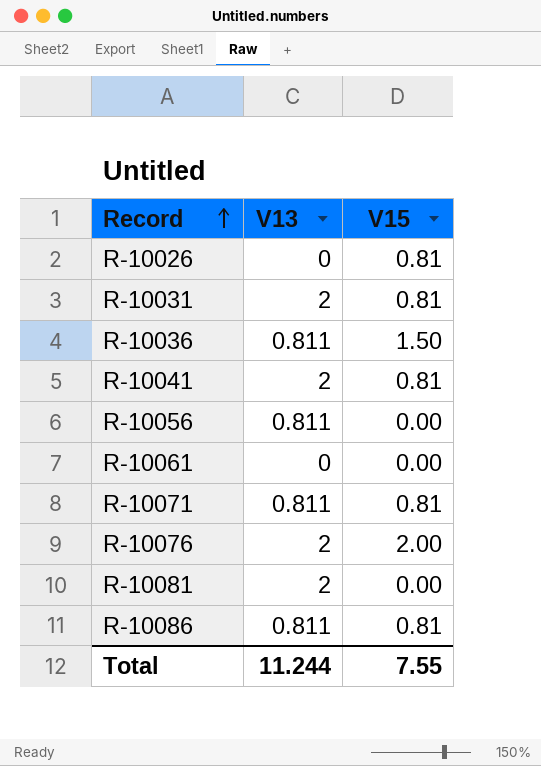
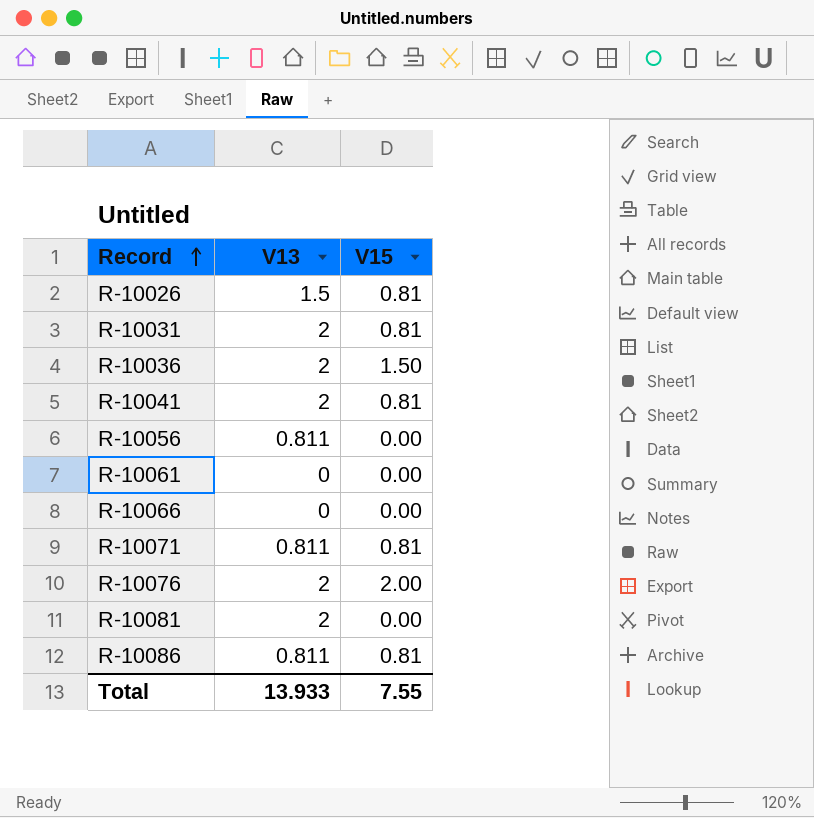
R-10026 | V13: 0 -> 1.5
R-10036 | V13: 0.811 -> 2
row R-10066: none -> 0 | 0.00
Total | V13: 11.244 -> 13.933

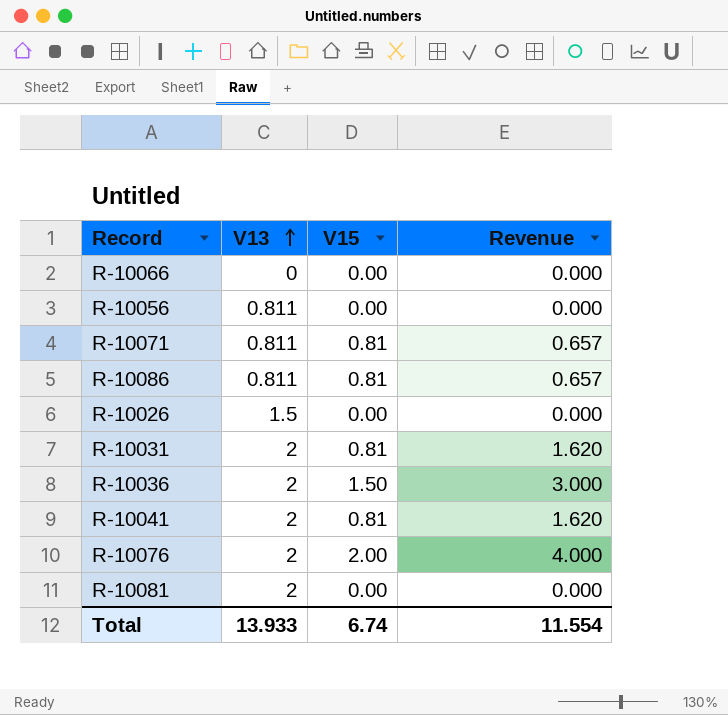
row order: Record ascending -> V13 ascending
column Revenue | formula: none -> [V13] * [V15]
row R-10061: 0 | 0.00 -> none
R-10026 | V15: 0.81 -> 0.00
Total | V15: 7.55 -> 6.74

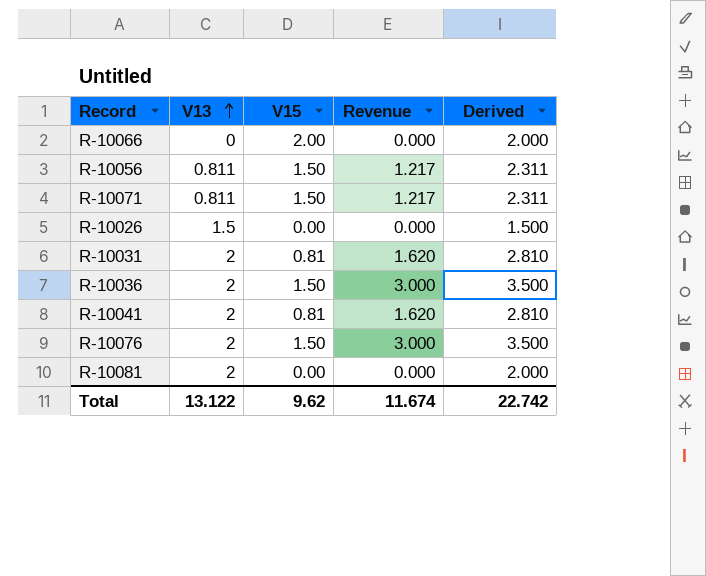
column Derived | formula: none -> [V13] + [V15]
row R-10086: 0.811 | 0.81 | 0.657 -> none
R-10066 | V15: 0.00 -> 2.00
R-10056 | V15: 0.00 -> 1.50
R-10056 | Revenue: 0.000 -> 1.217
R-10071 | V15: 0.81 -> 1.50
R-10071 | Revenue: 0.657 -> 1.217
R-10076 | V15: 2.00 -> 1.50
R-10076 | Revenue: 4.000 -> 3.000
Total | V13: 13.933 -> 13.122
Total | V15: 6.74 -> 9.62
Total | Revenue: 11.554 -> 11.674

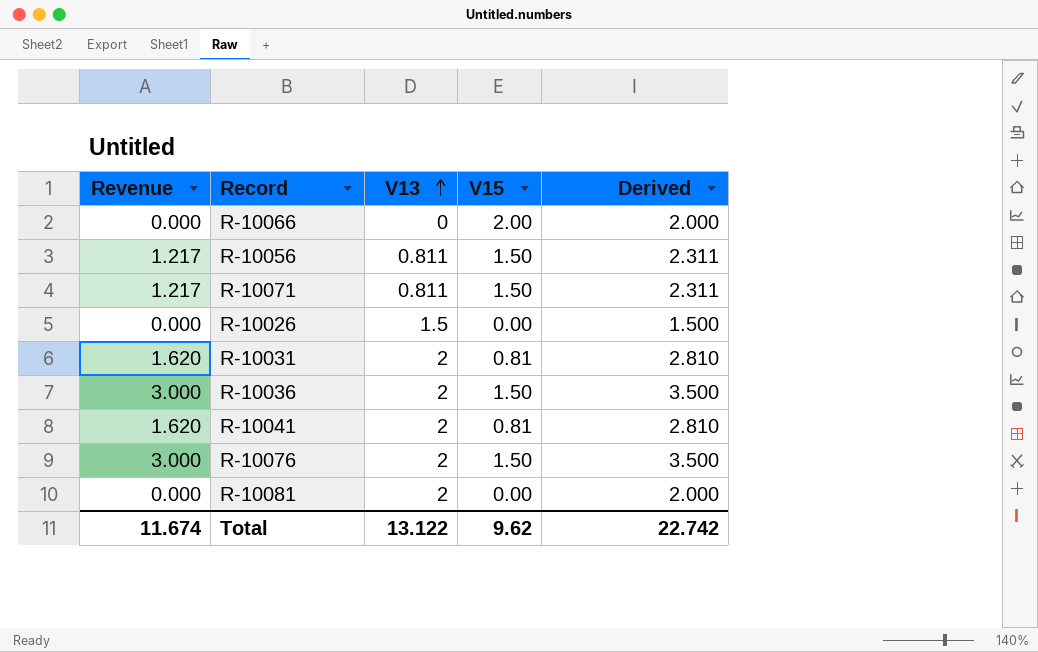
column Revenue | position: 4 -> 1

